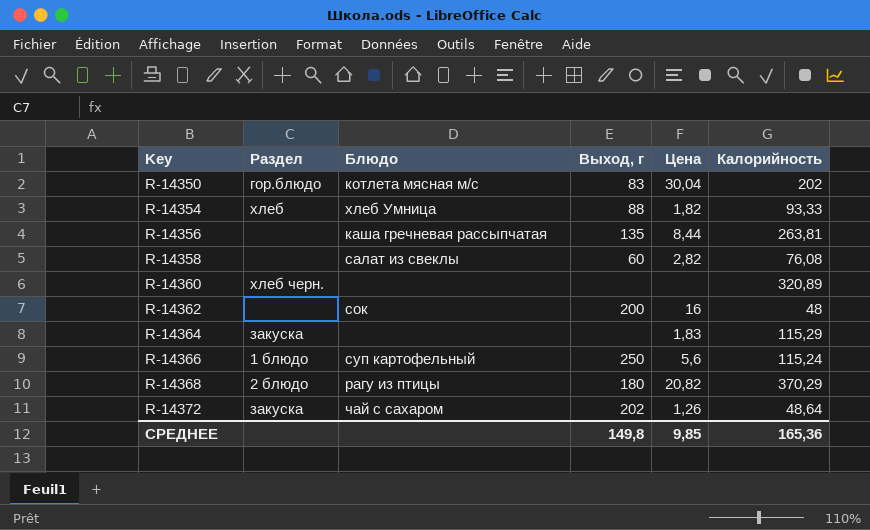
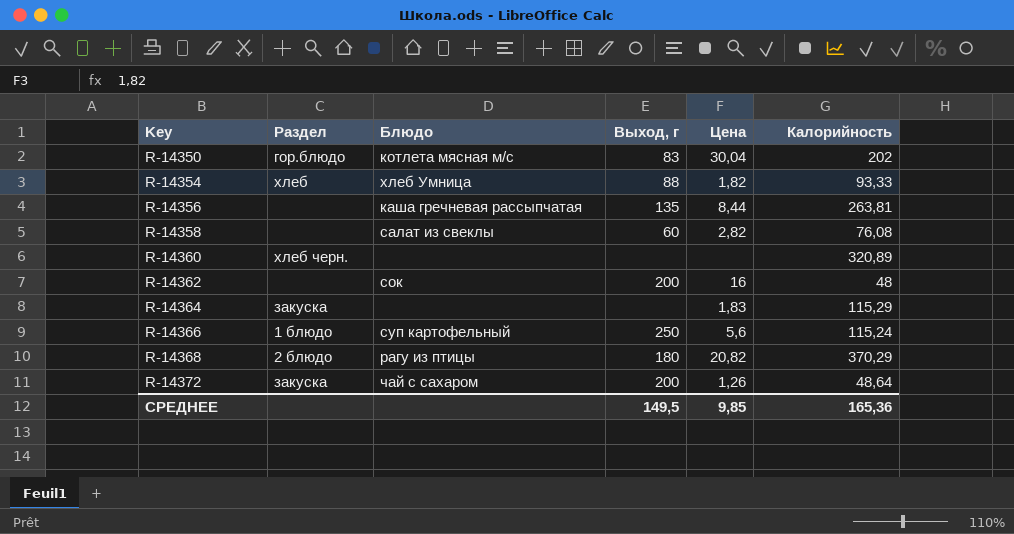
R-14372 | Выход, г: 202 -> 200
СРЕДНЕЕ | Выход, г: 149,8 -> 149,5

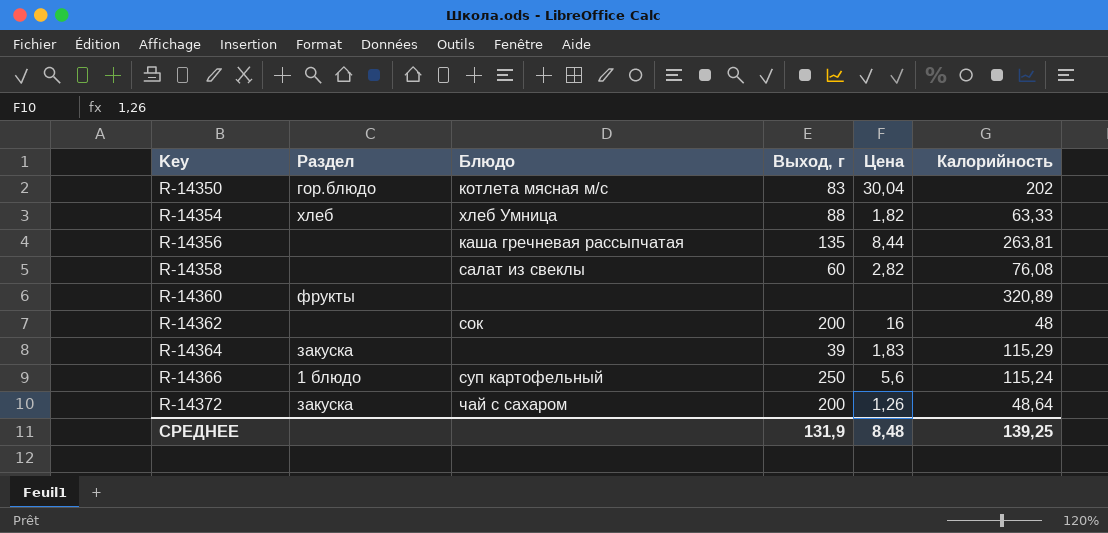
row R-14368: 2 блюдо | рагу из птицы | 180 | 20,82 | 370,29 -> none
R-14354 | Калорийность: 93,33 -> 63,33
R-14360 | Раздел: хлеб черн. -> фрукты
R-14364 | Выход, г: none -> 39
СРЕДНЕЕ | Выход, г: 149,5 -> 131,9
СРЕДНЕЕ | Цена: 9,85 -> 8,48
СРЕДНЕЕ | Калорийность: 165,36 -> 139,25

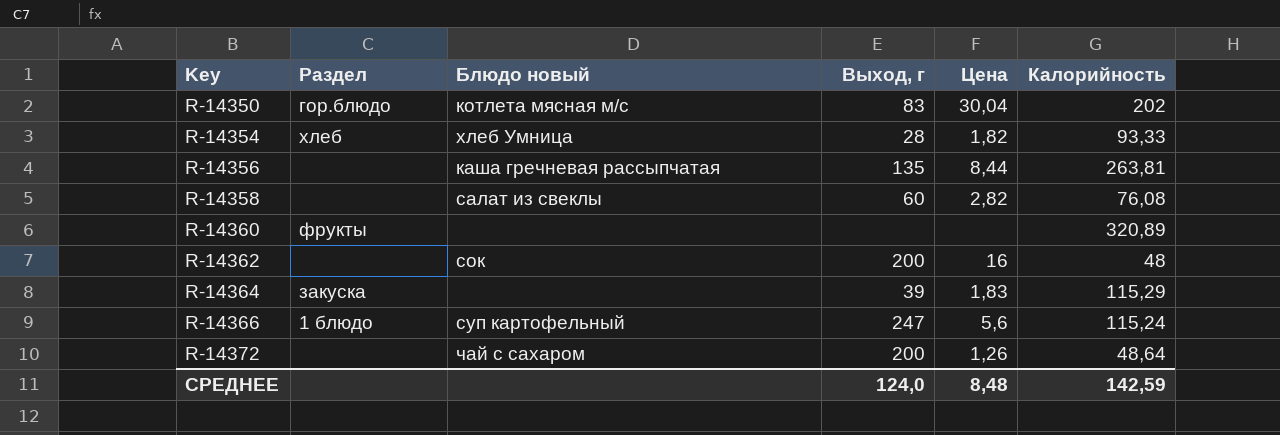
column name: Блюдо -> Блюдо новый
R-14354 | Выход, г: 88 -> 28
R-14354 | Калорийность: 63,33 -> 93,33
R-14366 | Выход, г: 250 -> 247
R-14372 | Раздел: закуска -> none
СРЕДНЕЕ | Выход, г: 131,9 -> 124,0
СРЕДНЕЕ | Калорийность: 139,25 -> 142,59

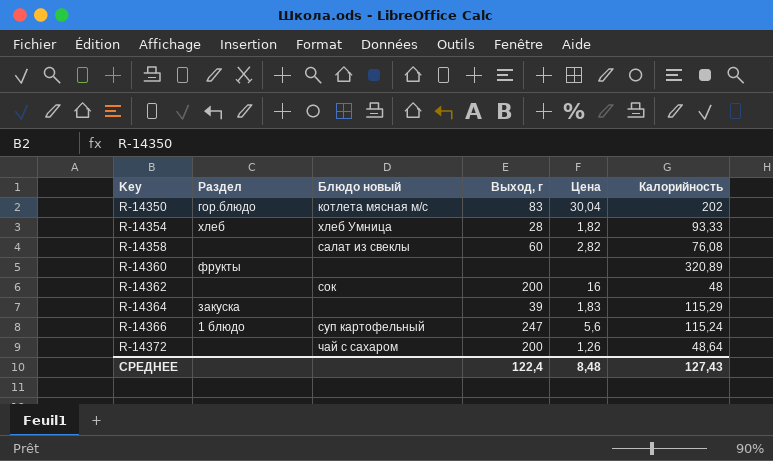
row R-14356: none | каша гречневая рассыпчатая | 135 | 8,44 | 263,81 -> none
СРЕДНЕЕ | Выход, г: 124,0 -> 122,4
СРЕДНЕЕ | Калорийность: 142,59 -> 127,43

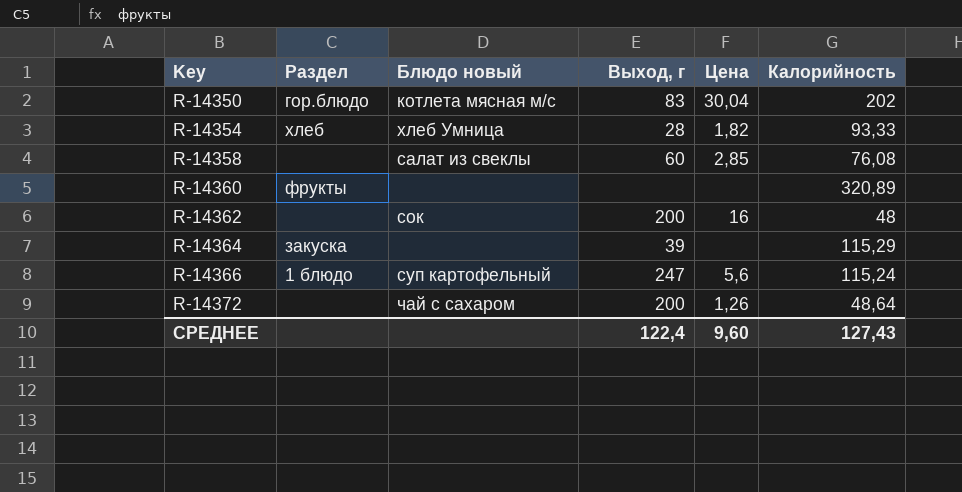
R-14358 | Цена: 2,82 -> 2,85
R-14364 | Цена: 1,83 -> none
СРЕДНЕЕ | Цена: 8,48 -> 9,60

